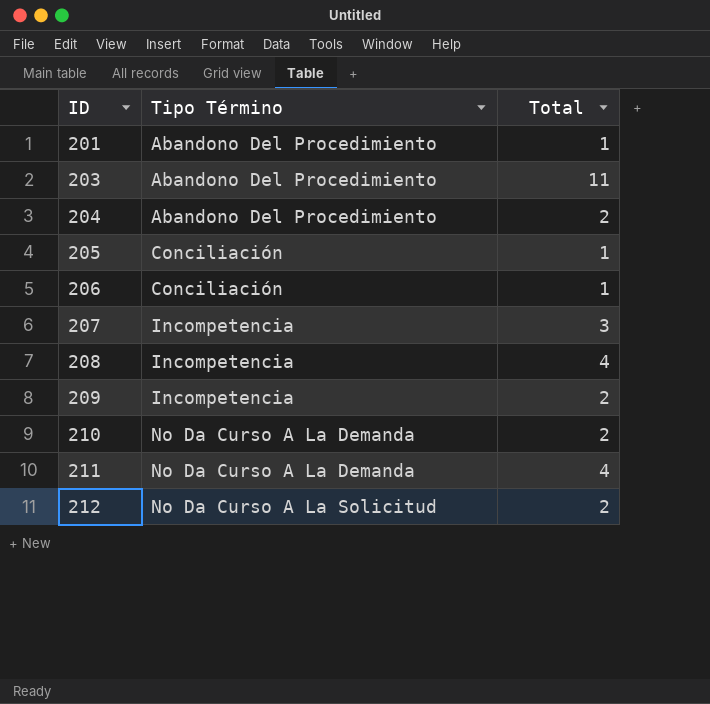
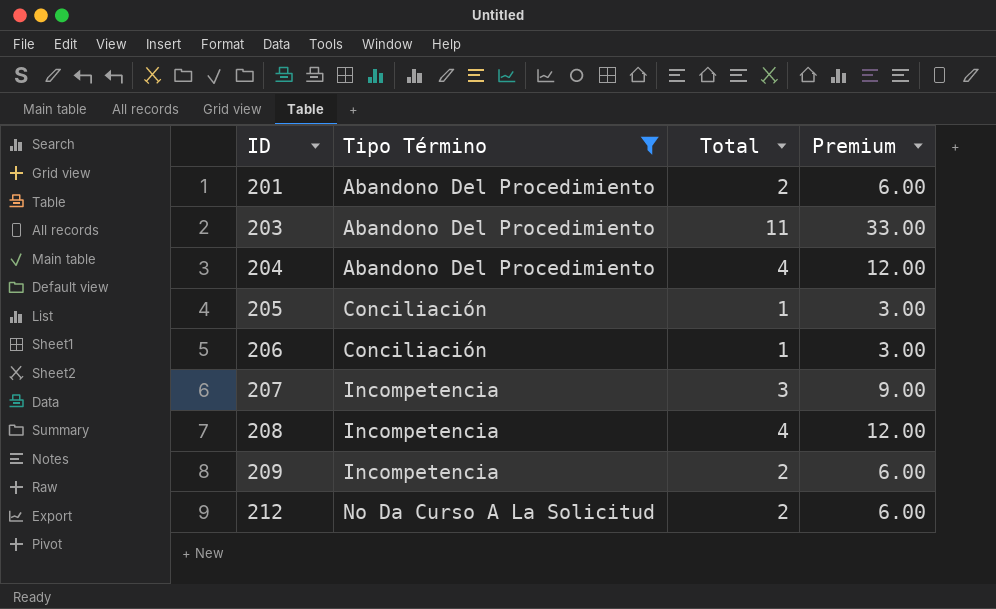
filter: none -> Tipo Término != No Da Curso A La Demanda
column Premium | formula: none -> [Total] * 3
201 | Total: 1 -> 2
204 | Total: 2 -> 4

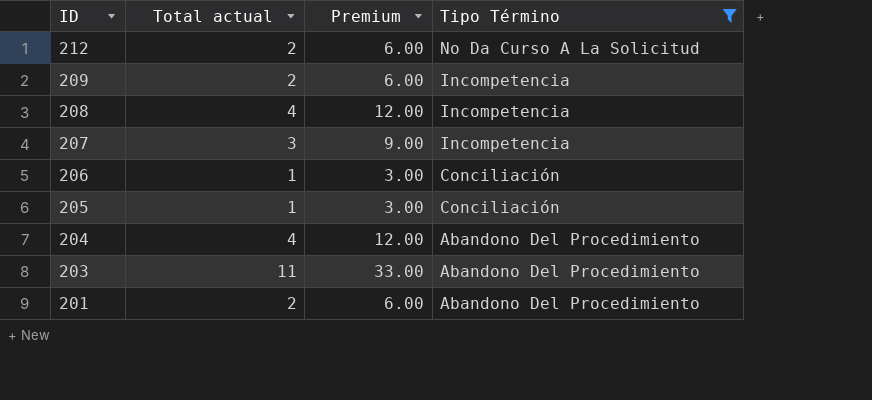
row order: ID ascending -> ID descending
column name: Total -> Total actual
column Tipo Término | position: 2 -> 4

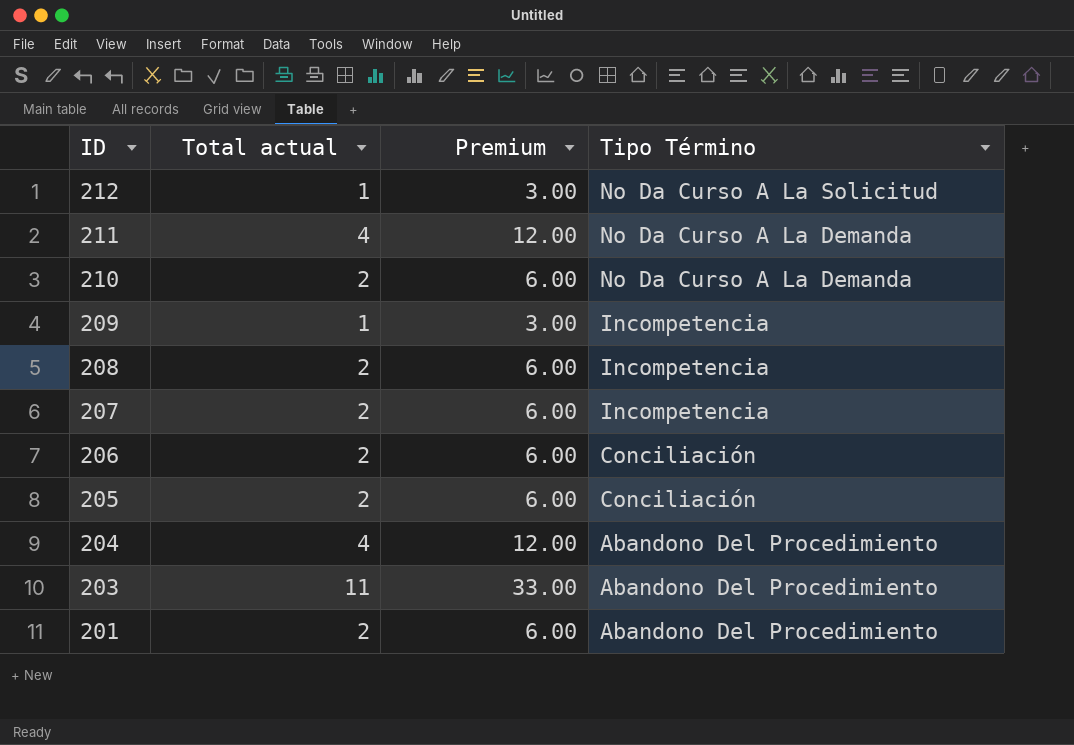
filter: Tipo Término != No Da Curso A La Demanda -> none
212 | Total actual: 2 -> 1
212 | Premium: 6.00 -> 3.00
209 | Total actual: 2 -> 1
209 | Premium: 6.00 -> 3.00
208 | Total actual: 4 -> 2
208 | Premium: 12.00 -> 6.00
207 | Total actual: 3 -> 2
207 | Premium: 9.00 -> 6.00
206 | Total actual: 1 -> 2
206 | Premium: 3.00 -> 6.00
205 | Total actual: 1 -> 2
205 | Premium: 3.00 -> 6.00

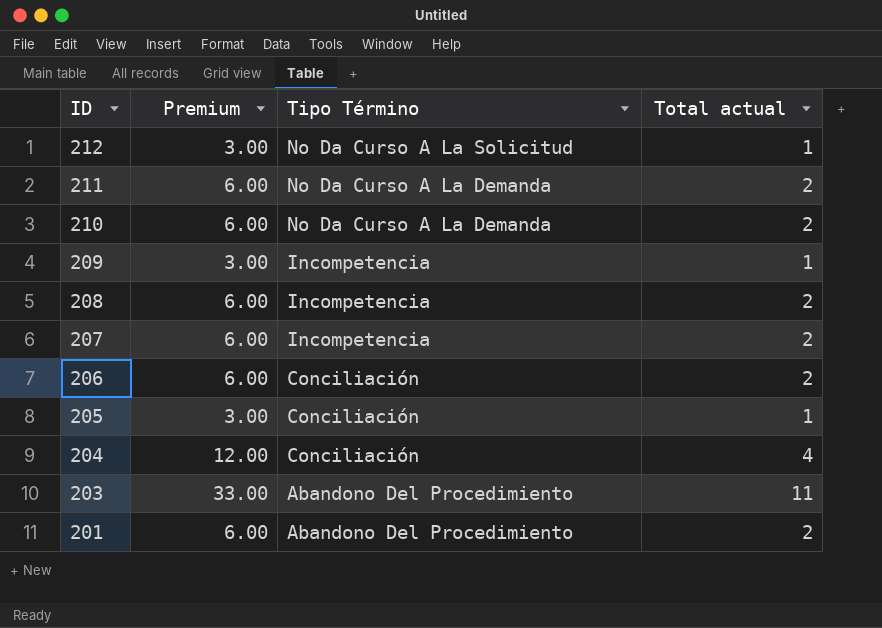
column Total actual | position: 2 -> 4
211 | Premium: 12.00 -> 6.00
211 | Total actual: 4 -> 2
205 | Premium: 6.00 -> 3.00
205 | Total actual: 2 -> 1
204 | Tipo Término: Abandono Del Procedimiento -> Conciliación

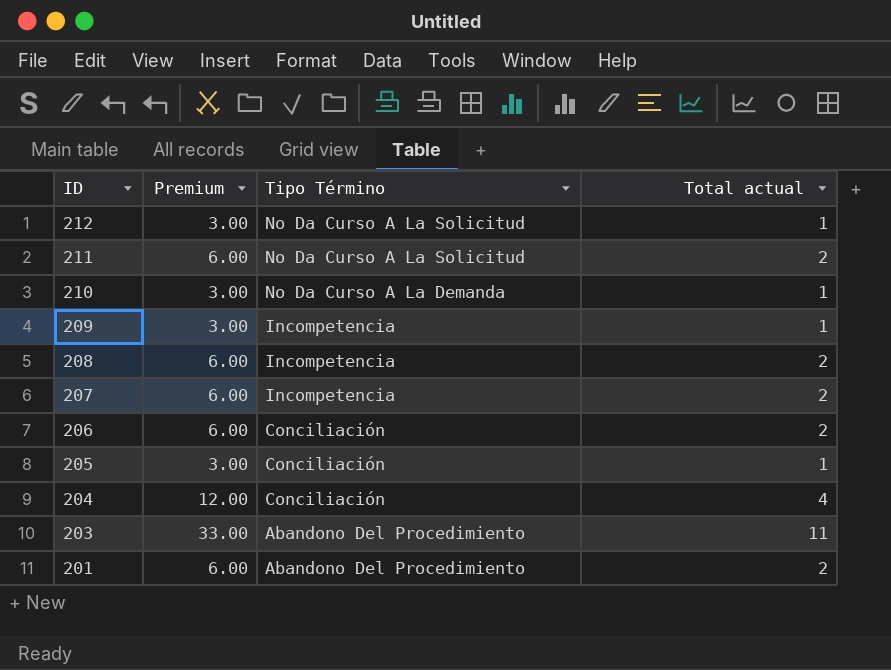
211 | Tipo Término: No Da Curso A La Demanda -> No Da Curso A La Solicitud
210 | Premium: 6.00 -> 3.00
210 | Total actual: 2 -> 1

